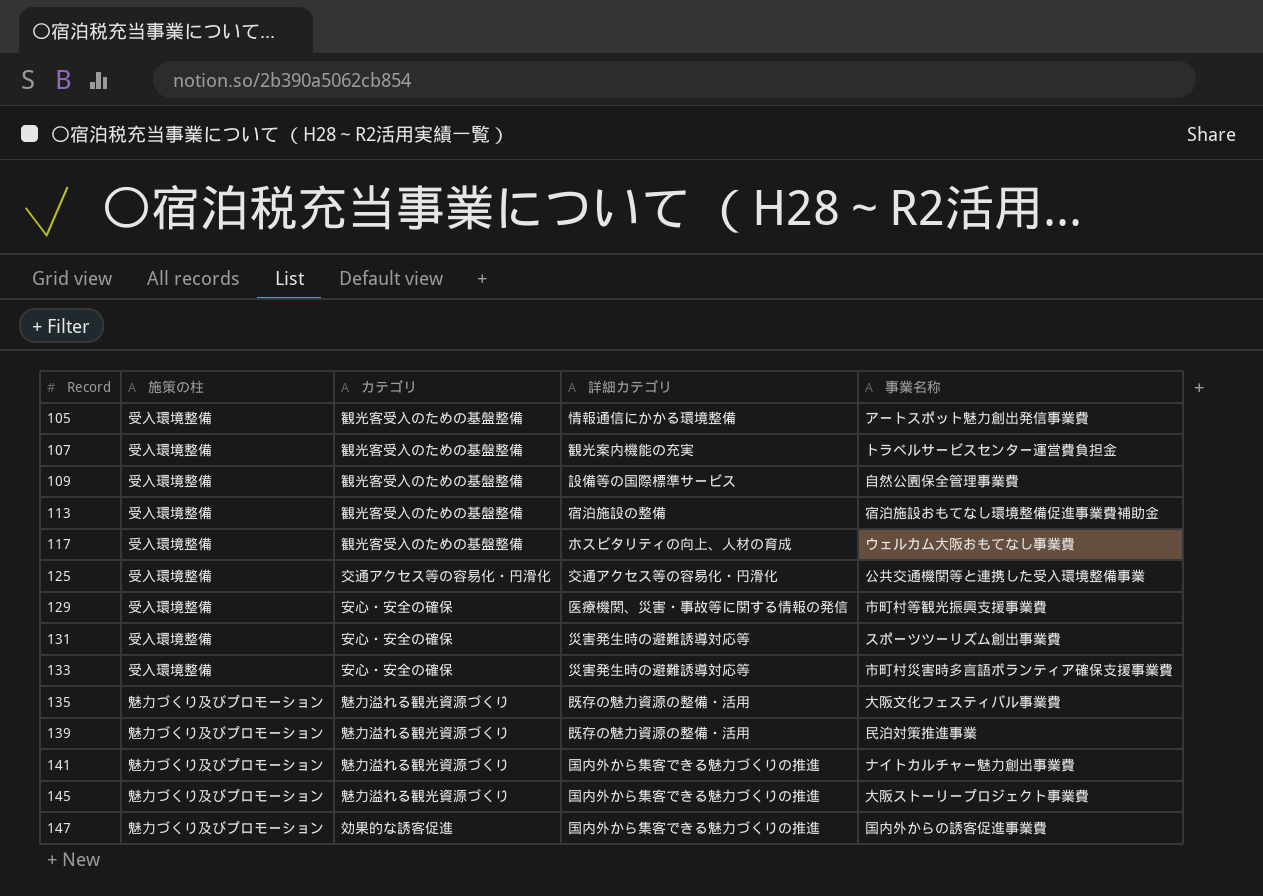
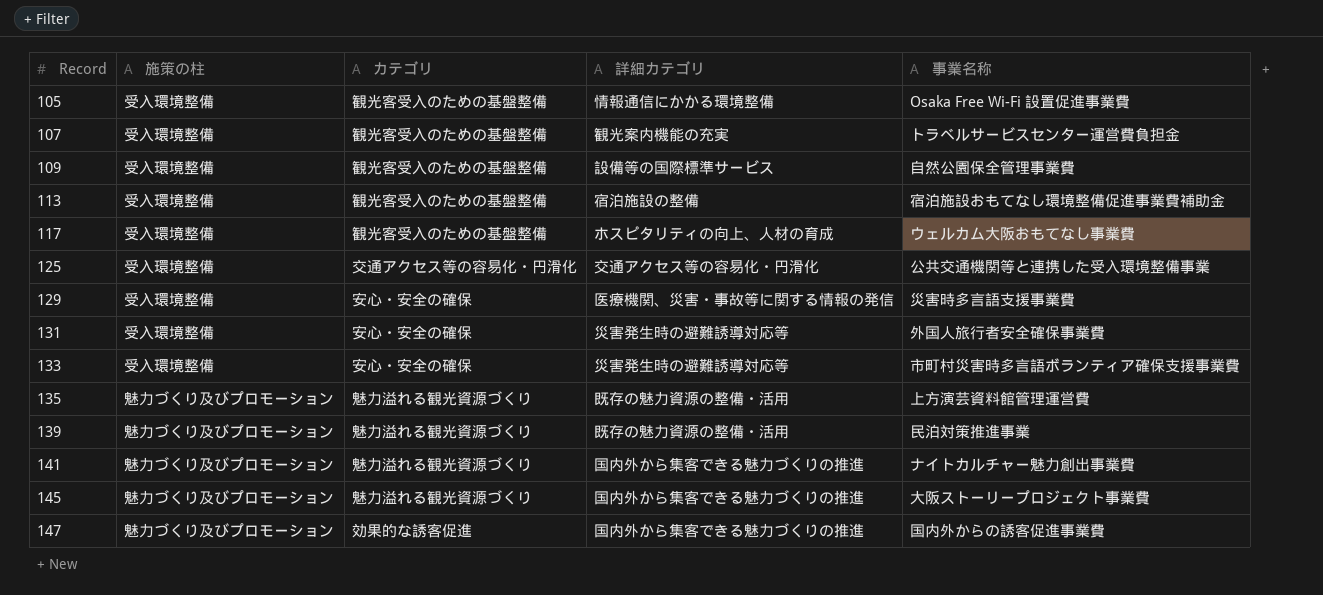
105 | 事業名称: アートスポット魅力創出発信事業費 -> Osaka Free Wi-Fi 設置促進事業費
129 | 事業名称: 市町村等観光振興支援事業費 -> 災害時多言語支援事業費
131 | 事業名称: スポーツツーリズム創出事業費 -> 外国人旅行者安全確保事業費
135 | 事業名称: 大阪文化フェスティバル事業費 -> 上方演芸資料館管理運営費

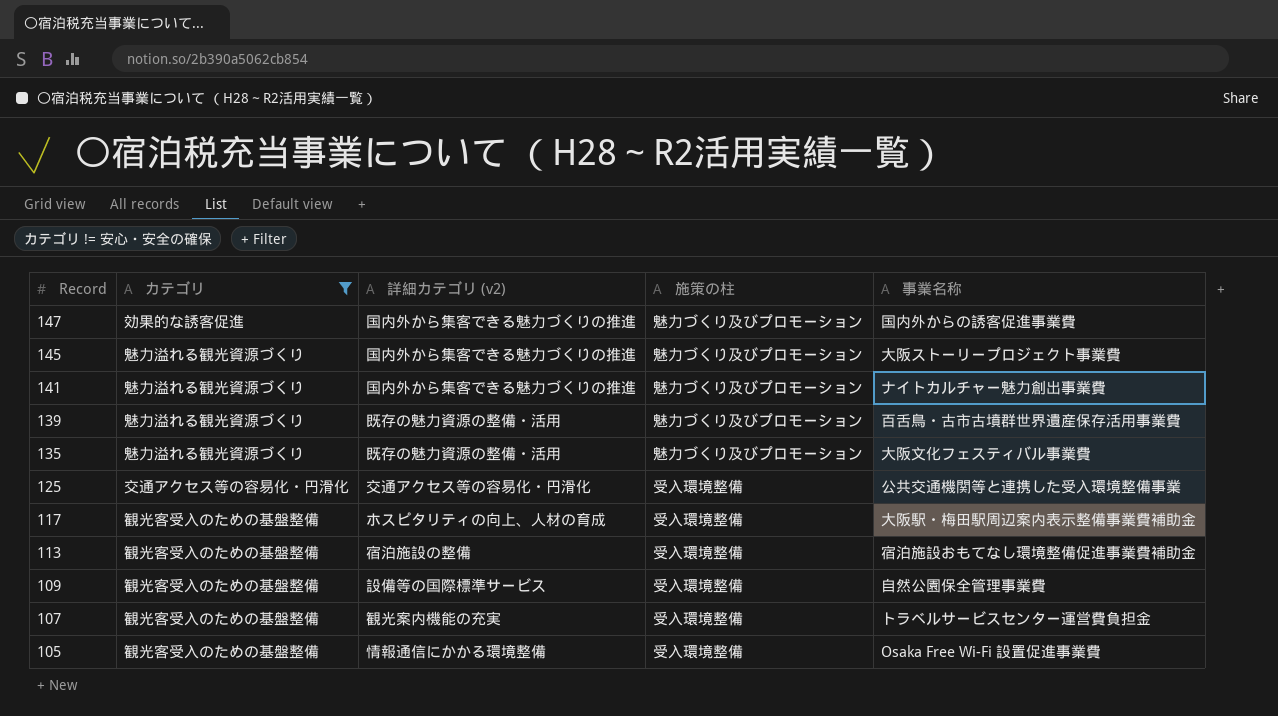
filter: none -> カテゴリ != 安心・安全の確保
row order: Record ascending -> Record descending
column name: 詳細カテゴリ -> 詳細カテゴリ (v2)
column 施策の柱 | position: 2 -> 4
139 | 事業名称: 民泊対策推進事業 -> 百舌鳥・古市古墳群世界遺産保存活用事業費
135 | 事業名称: 上方演芸資料館管理運営費 -> 大阪文化フェスティバル事業費
117 | 事業名称: ウェルカム大阪おもてなし事業費 -> 大阪駅・梅田駅周辺案内表示整備事業費補助金

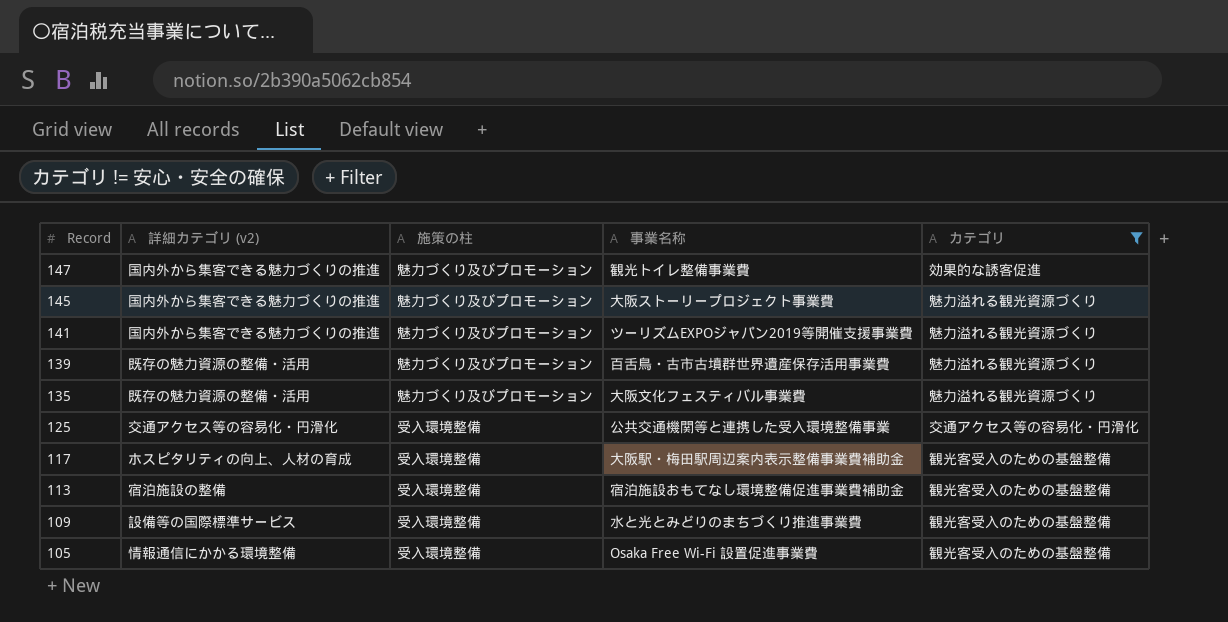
column カテゴリ | position: 2 -> 5
row 107: 観光客受入のための基盤整備 | 観光案内機能の充実 | 受入環境整備 | トラベルサービスセンター運営費負担金 -> none
147 | 事業名称: 国内外からの誘客促進事業費 -> 観光トイレ整備事業費
141 | 事業名称: ナイトカルチャー魅力創出事業費 -> ツーリズムEXPOジャパン2019等開催支援事業費
109 | 事業名称: 自然公園保全管理事業費 -> 水と光とみどりのまちづくり推進事業費

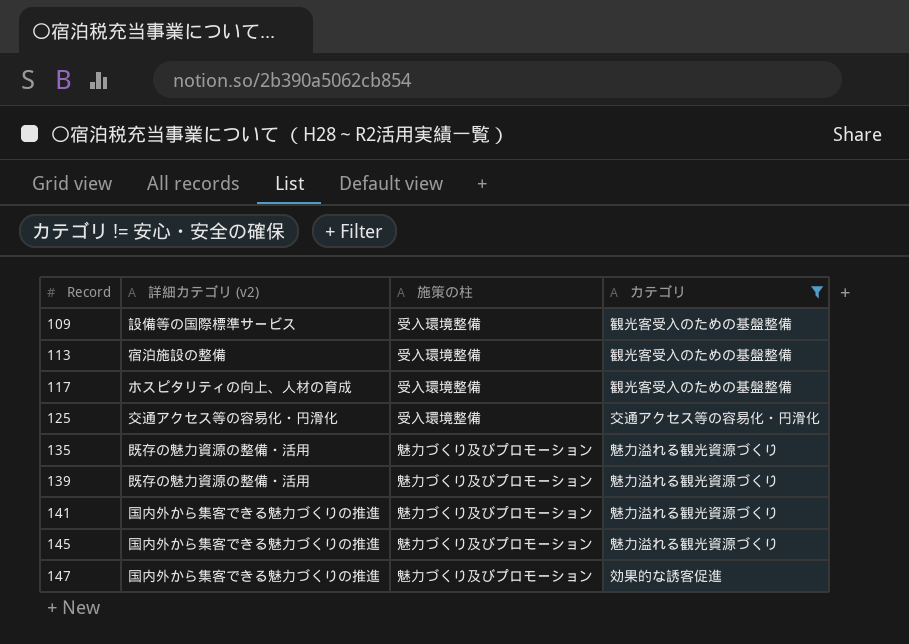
row order: Record descending -> Record ascending
column 事業名称 | position: 4 -> none
row 105: 情報通信にかかる環境整備 | 受入環境整備 | Osaka Free Wi-Fi 設置促進事業費 | 観光客受入のための基盤整備 -> none

